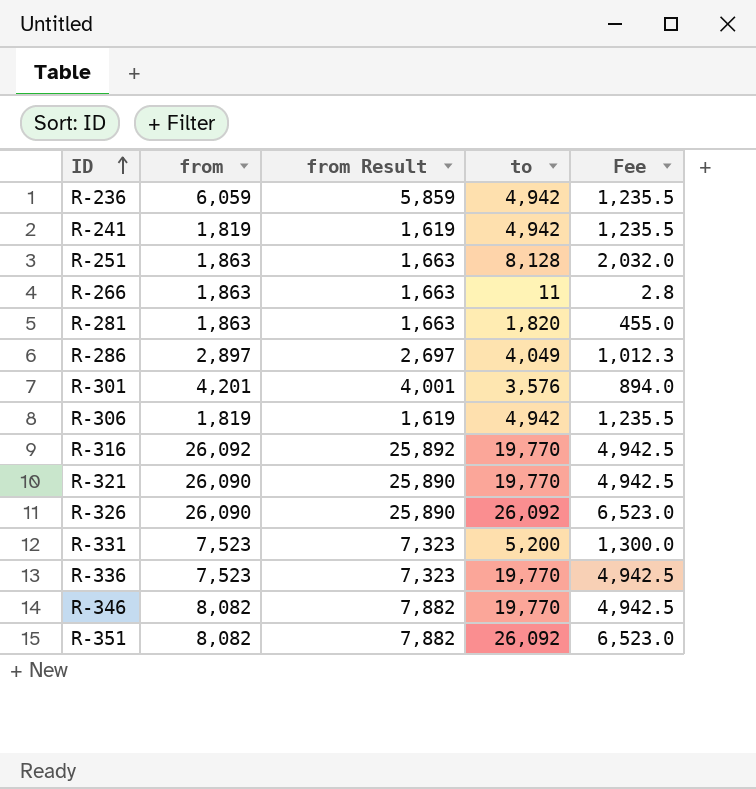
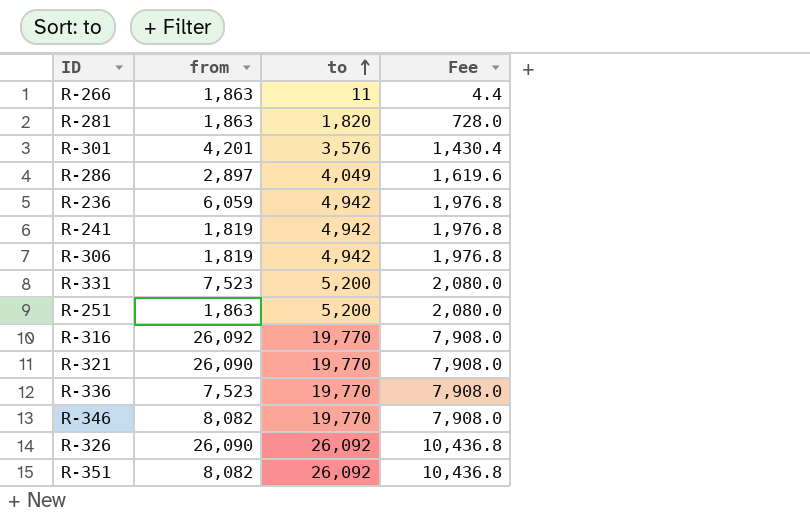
row order: ID ascending -> to ascending
column from Result | formula: [from] - 200 -> none
column Fee | formula: [to] * 0.25 -> [to] * 0.4
R-251 | to: 8,128 -> 5,200

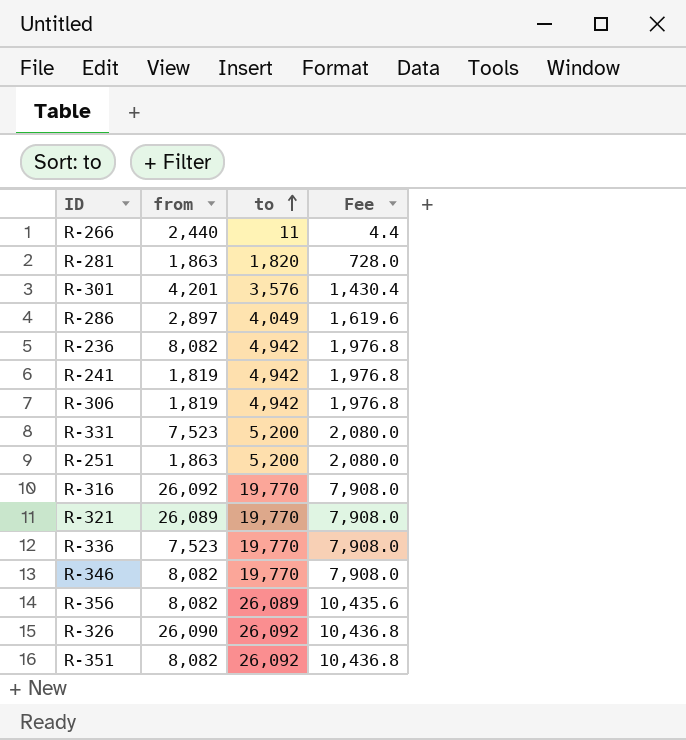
R-266 | from: 1,863 -> 2,440
R-236 | from: 6,059 -> 8,082
R-321 | from: 26,090 -> 26,089
row R-356: none -> 8,082 | 26,089 | 10,435.6

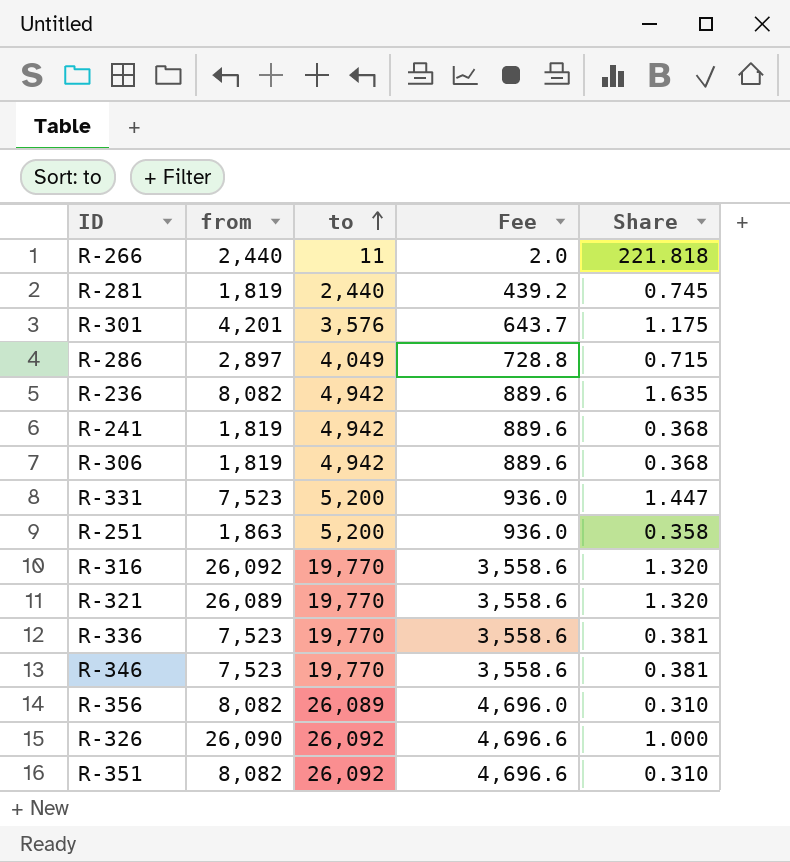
column Fee | formula: [to] * 0.4 -> [to] * 0.18
column Share | formula: none -> [from] / [to]
R-281 | from: 1,863 -> 1,819
R-281 | to: 1,820 -> 2,440
R-346 | from: 8,082 -> 7,523

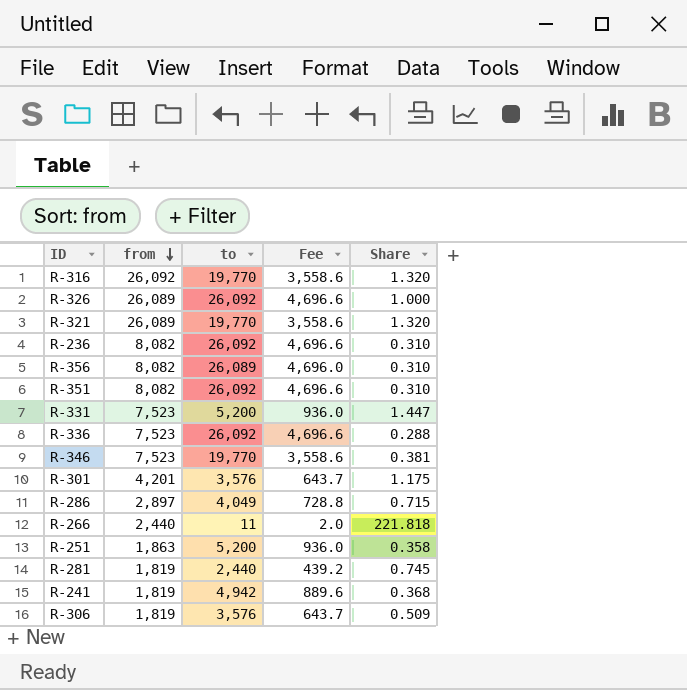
row order: to ascending -> from descending
R-326 | from: 26,090 -> 26,089
R-236 | to: 4,942 -> 26,092
R-236 | Fee: 889.6 -> 4,696.6
R-236 | Share: 1.635 -> 0.310
R-336 | to: 19,770 -> 26,092
R-336 | Fee: 3,558.6 -> 4,696.6
R-336 | Share: 0.381 -> 0.288
R-306 | to: 4,942 -> 3,576
R-306 | Fee: 889.6 -> 643.7
R-306 | Share: 0.368 -> 0.509

